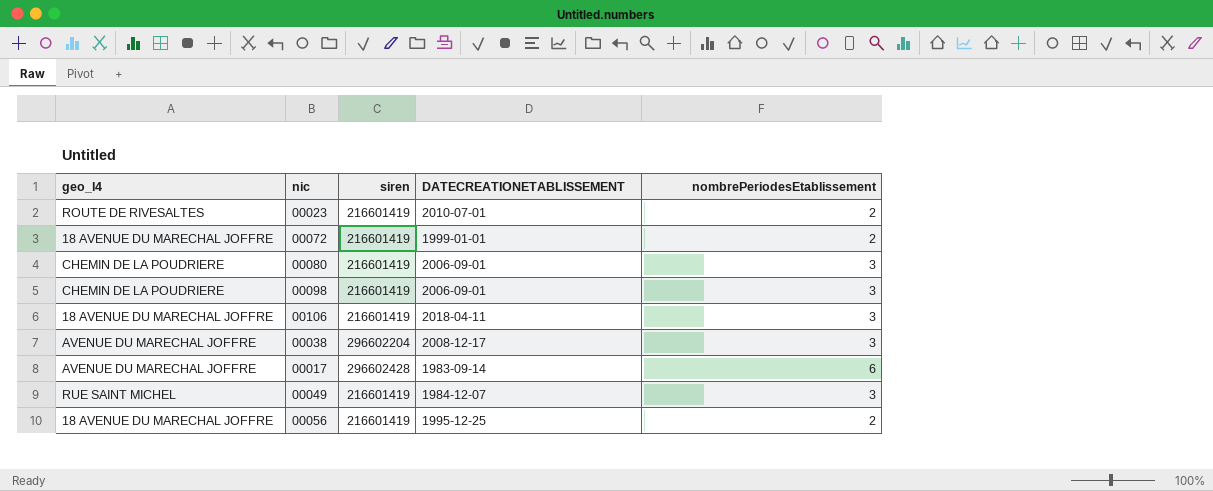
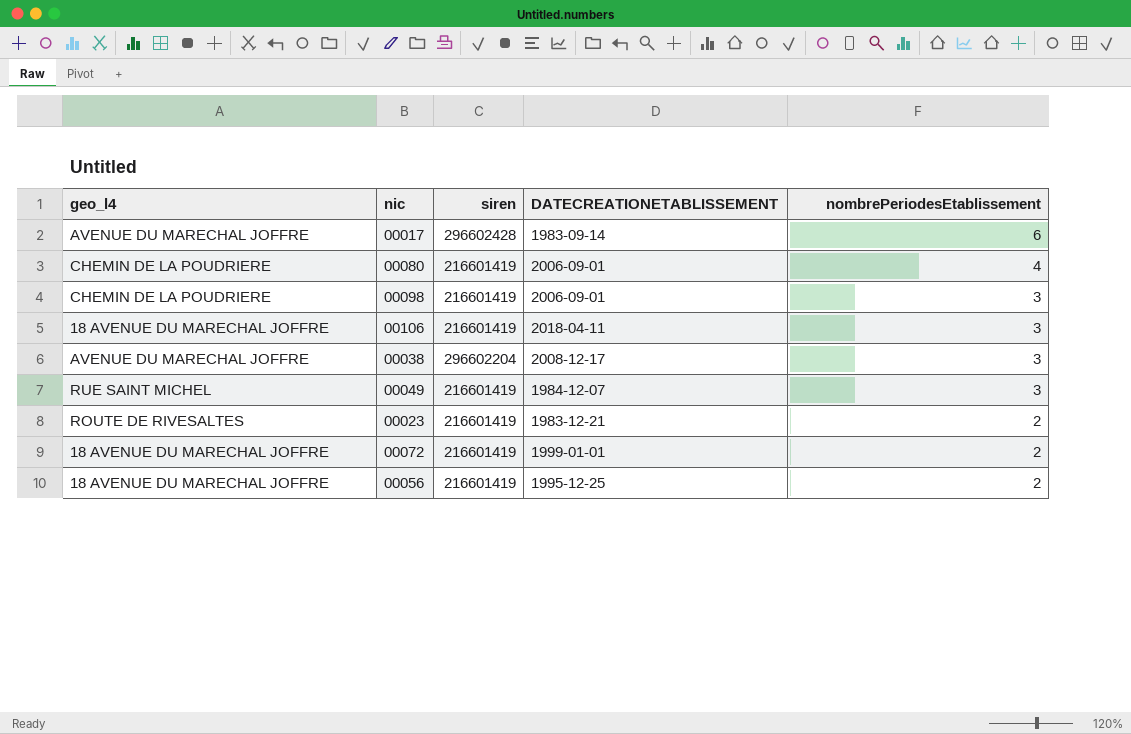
row order: none -> nombrePeriodesEtablissement descending
00080 | nombrePeriodesEtablissement: 3 -> 4
00023 | DATECREATIONETABLISSEMENT: 2010-07-01 -> 1983-12-21

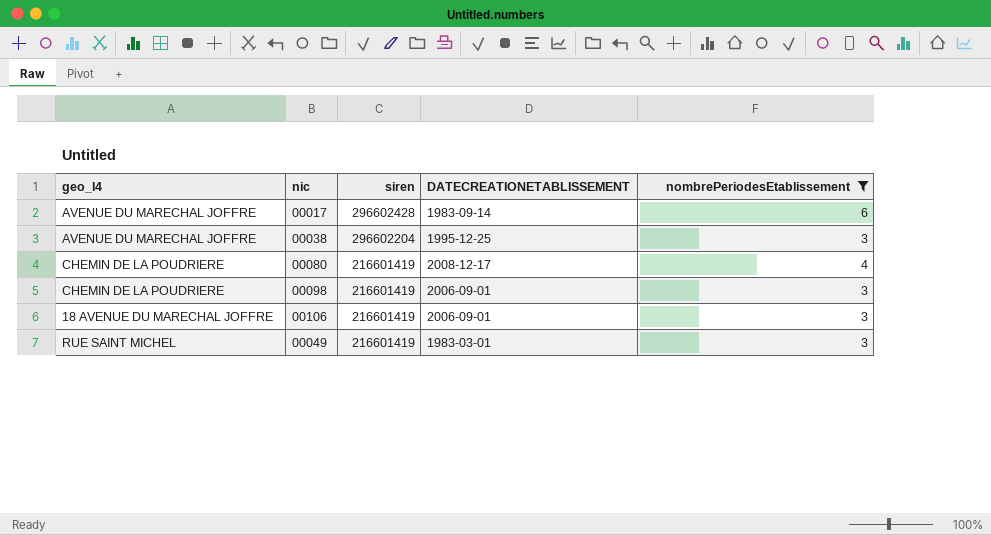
filter: none -> nombrePeriodesEtablissement != 2
row order: nombrePeriodesEtablissement descending -> siren descending
00038 | DATECREATIONETABLISSEMENT: 2008-12-17 -> 1995-12-25
00080 | DATECREATIONETABLISSEMENT: 2006-09-01 -> 2008-12-17
00106 | DATECREATIONETABLISSEMENT: 2018-04-11 -> 2006-09-01
00049 | DATECREATIONETABLISSEMENT: 1984-12-07 -> 1983-03-01

